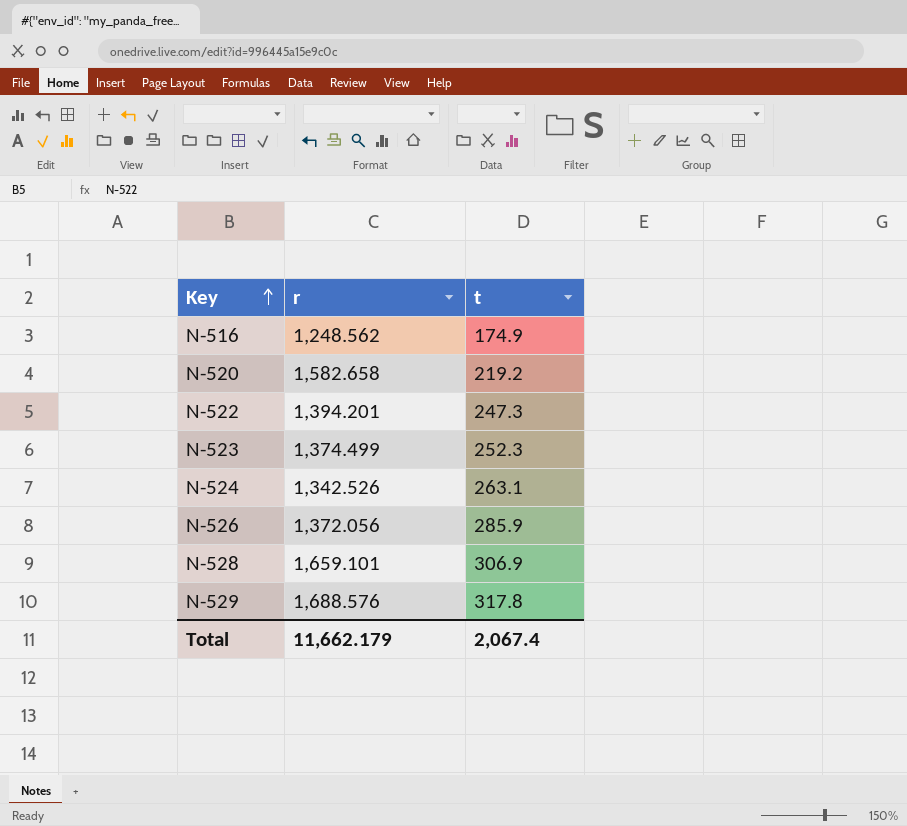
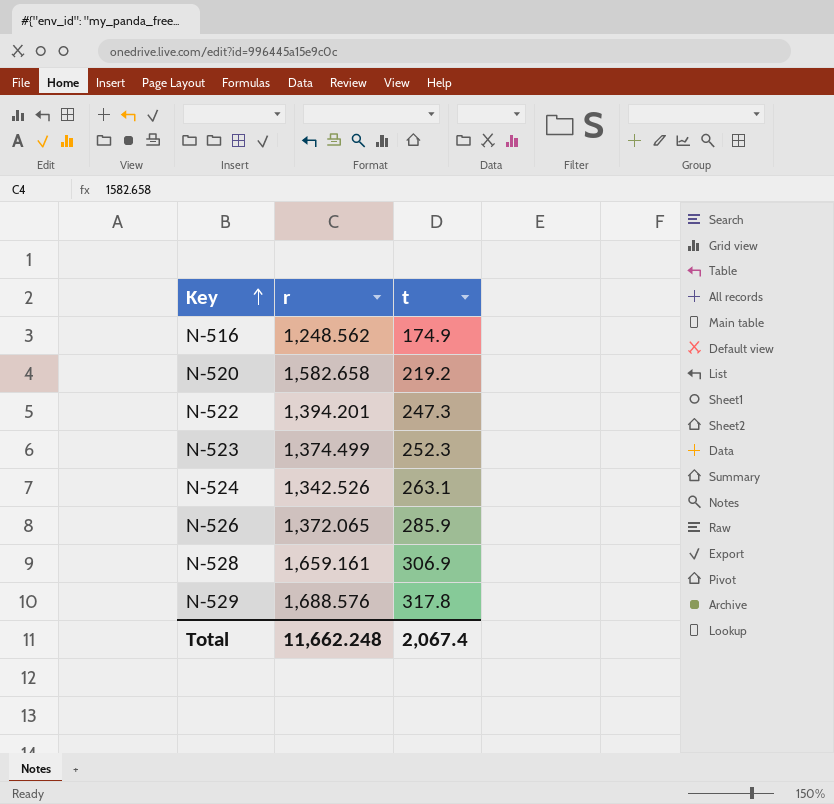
N-526 | r: 1,372.056 -> 1,372.065
N-528 | r: 1,659.101 -> 1,659.161
Total | r: 11,662.179 -> 11,662.248

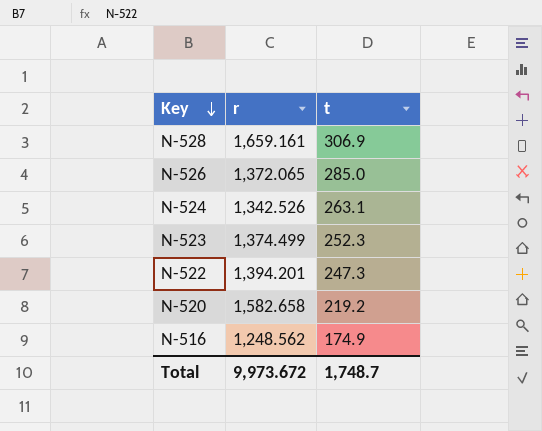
row order: Key ascending -> Key descending
row N-529: 1,688.576 | 317.8 -> none
N-526 | t: 285.9 -> 285.0
Total | r: 11,662.248 -> 9,973.672
Total | t: 2,067.4 -> 1,748.7

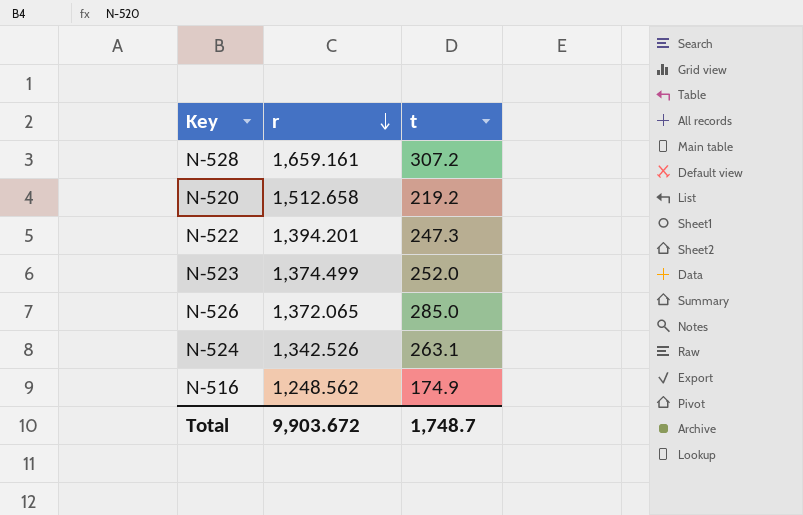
row order: Key descending -> r descending
N-528 | t: 306.9 -> 307.2
N-520 | r: 1,582.658 -> 1,512.658
N-523 | t: 252.3 -> 252.0
Total | r: 9,973.672 -> 9,903.672

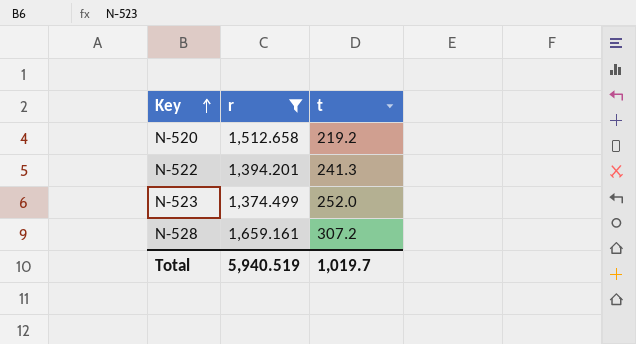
filter: none -> r >= 1,374.499
row order: r descending -> Key ascending
N-522 | t: 247.3 -> 241.3
Total | r: 9,903.672 -> 5,940.519
Total | t: 1,748.7 -> 1,019.7

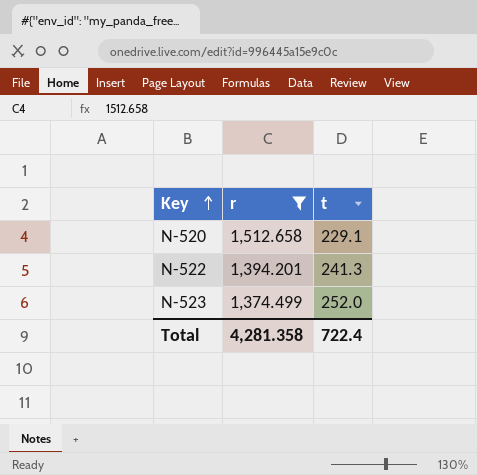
row N-528: 1,659.161 | 307.2 -> none
N-520 | t: 219.2 -> 229.1
Total | r: 5,940.519 -> 4,281.358
Total | t: 1,019.7 -> 722.4

